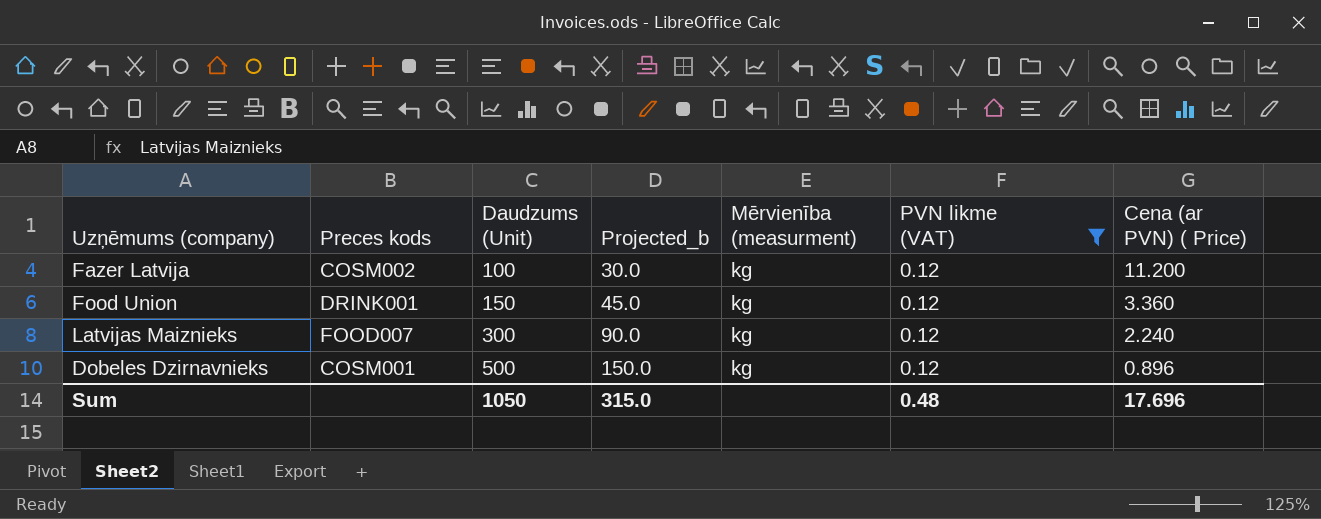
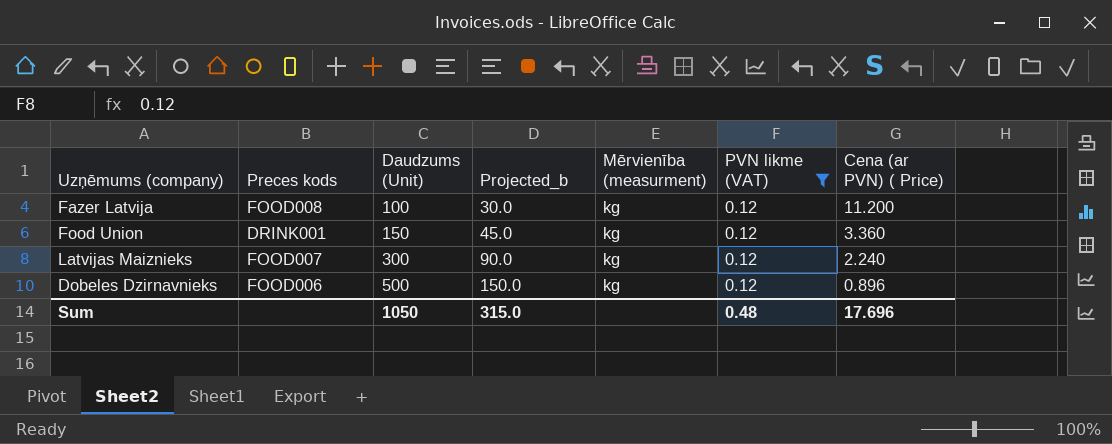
Fazer Latvija | Preces kods: COSM002 -> FOOD008
Dobeles Dzirnavnieks | Preces kods: COSM001 -> FOOD006

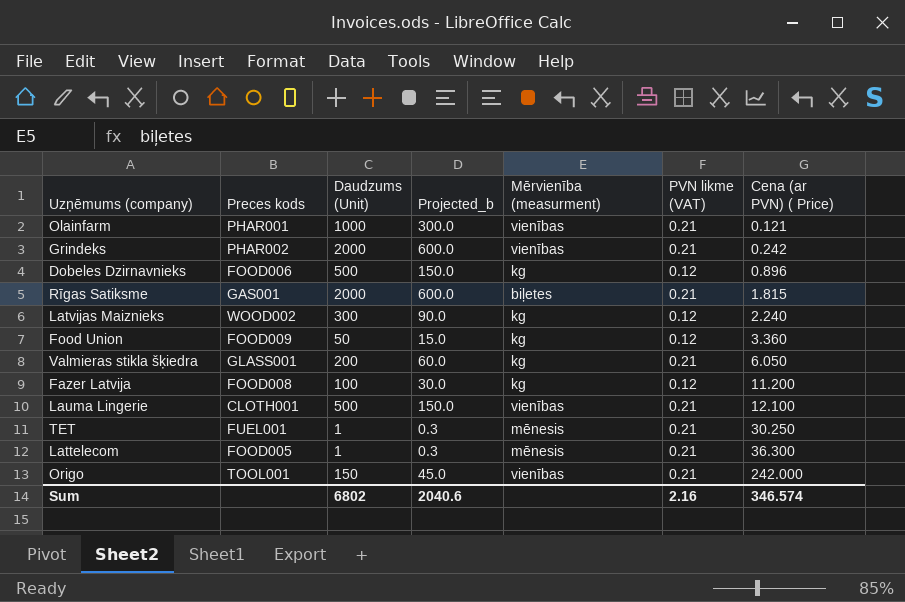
filter: PVN likme (VAT) = 0.12 -> none
row order: Daudzums (Unit) ascending -> Cena (ar PVN) ( Price) ascending
Latvijas Maiznieks | Preces kods: FOOD007 -> WOOD002
Food Union | Preces kods: DRINK001 -> FOOD009
Food Union | Daudzums (Unit): 150 -> 50
Food Union | Projected_b: 45.0 -> 15.0
Sum | Daudzums (Unit): 1050 -> 6802
Sum | Projected_b: 315.0 -> 2040.6
Sum | PVN likme (VAT): 0.48 -> 2.16
Sum | Cena (ar PVN) ( Price): 17.696 -> 346.574

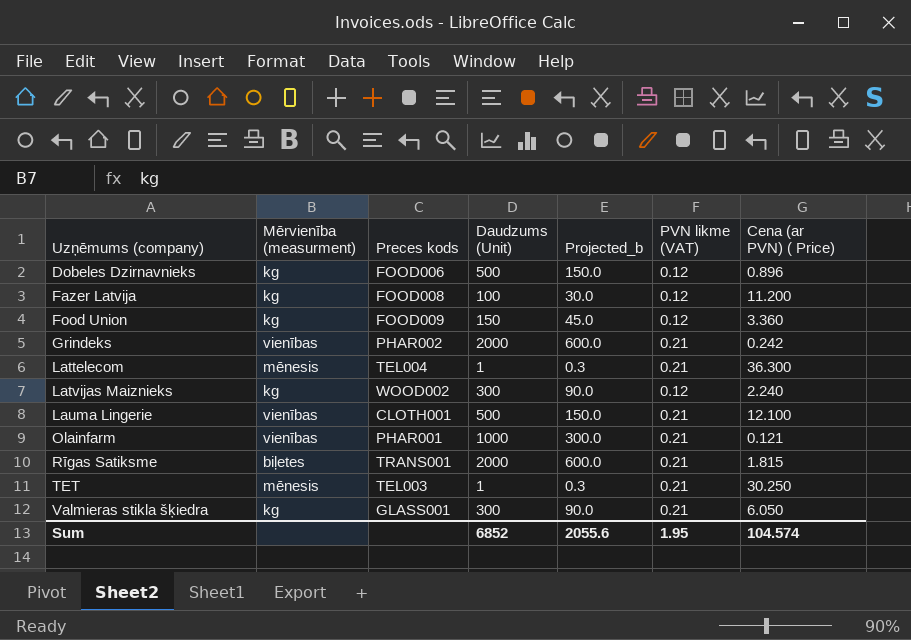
row order: Cena (ar PVN) ( Price) ascending -> Uzņēmums (company) ascending
column Mērvienība (measurment) | position: 5 -> 2
row Origo: TOOL001 | 150 | 45.0 | vienības | 0.21 | 242.000 -> none
Food Union | Daudzums (Unit): 50 -> 150
Food Union | Projected_b: 15.0 -> 45.0
Lattelecom | Preces kods: FOOD005 -> TEL004
Rīgas Satiksme | Preces kods: GAS001 -> TRANS001
TET | Preces kods: FUEL001 -> TEL003
Valmieras stikla šķiedra | Daudzums (Unit): 200 -> 300
Valmieras stikla šķiedra | Projected_b: 60.0 -> 90.0
Sum | Daudzums (Unit): 6802 -> 6852
Sum | Projected_b: 2040.6 -> 2055.6
Sum | PVN likme (VAT): 2.16 -> 1.95
Sum | Cena (ar PVN) ( Price): 346.574 -> 104.574

